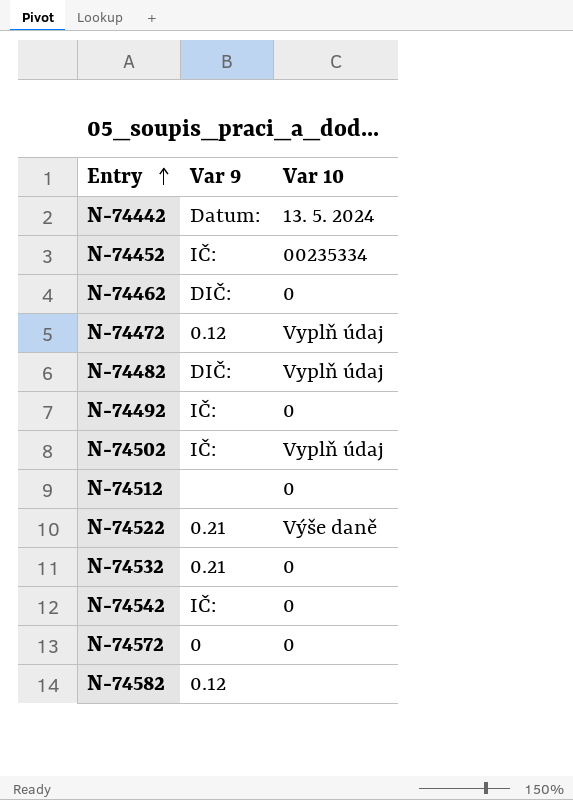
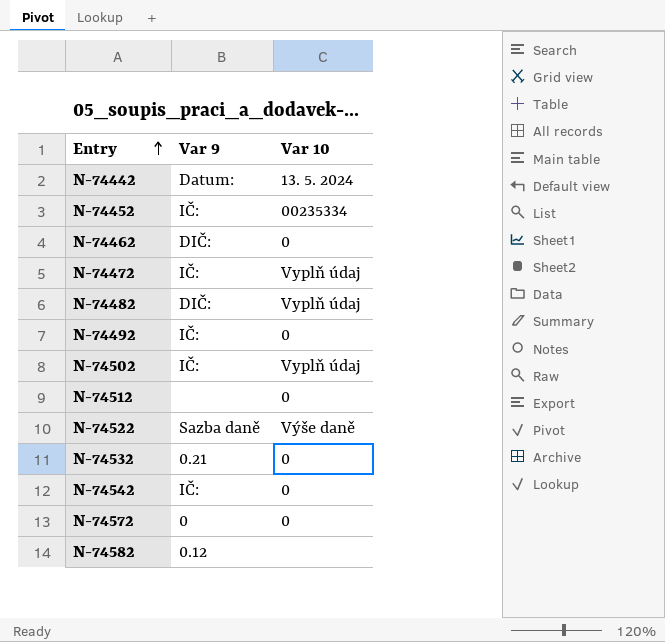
N-74472 | Var 9: 0.12 -> IČ:
N-74522 | Var 9: 0.21 -> Sazba daně

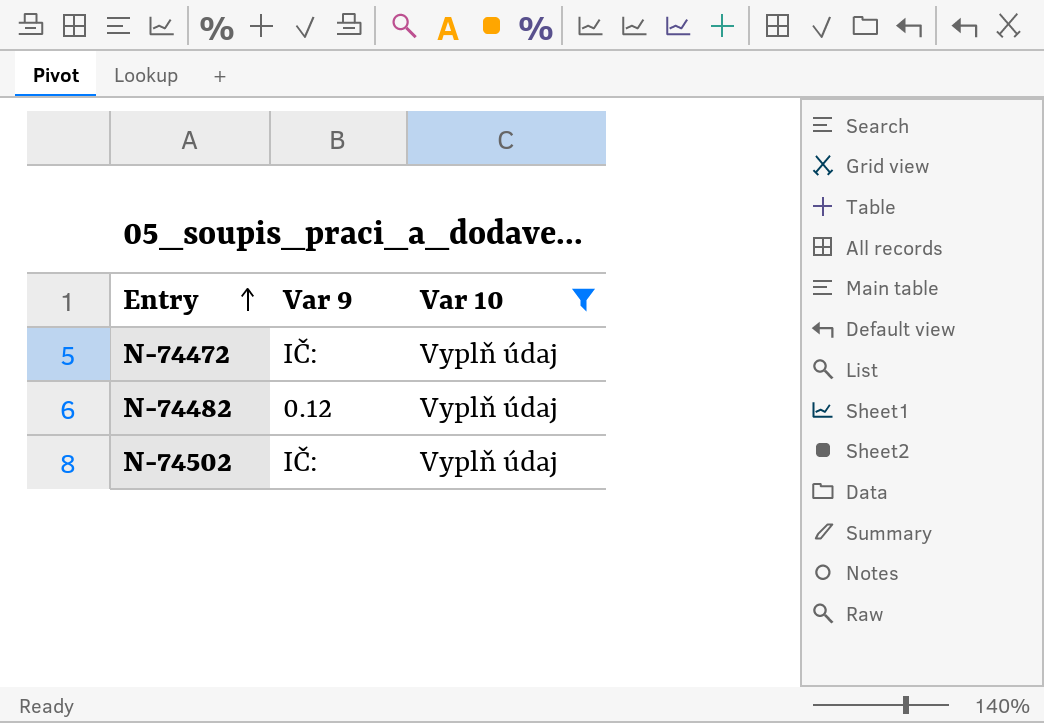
filter: none -> Var 10 = Vyplň údaj
N-74482 | Var 9: DIČ: -> 0.12

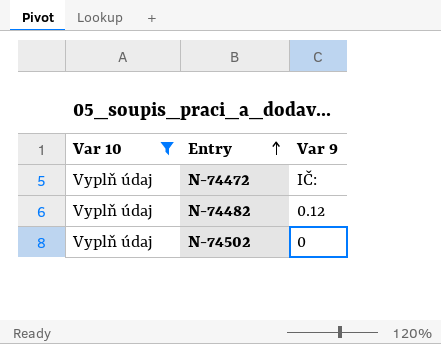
column Var 10 | position: 3 -> 1
N-74502 | Var 9: IČ: -> 0

